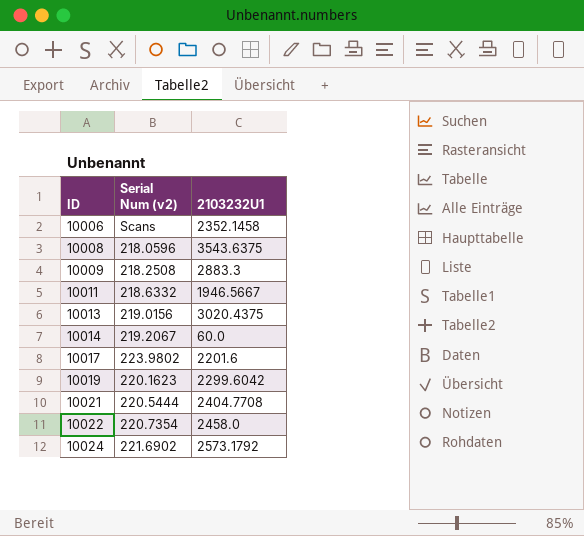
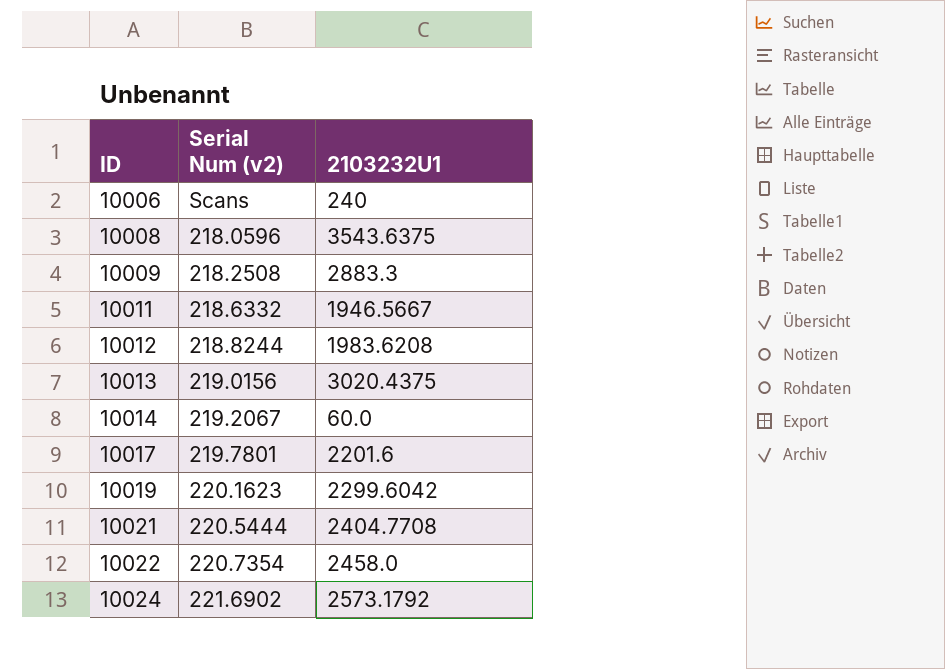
10006 | 2103232U1: 2352.1458 -> 240
row 10012: none -> 218.8244 | 1983.6208
10017 | Serial Num (v2): 223.9802 -> 219.7801

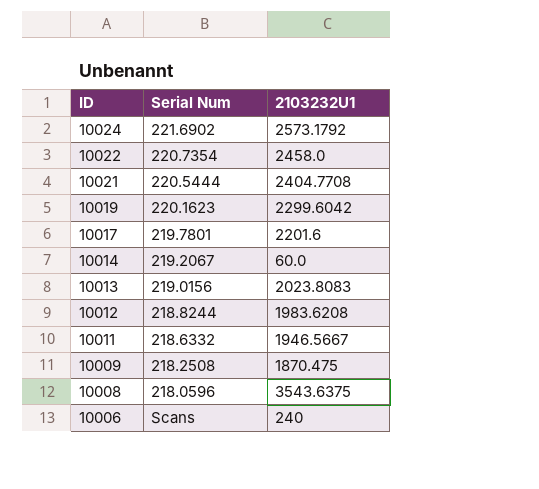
row order: ID ascending -> ID descending
column name: Serial Num (v2) -> Serial Num
10013 | 2103232U1: 3020.4375 -> 2023.8083
10009 | 2103232U1: 2883.3 -> 1870.475

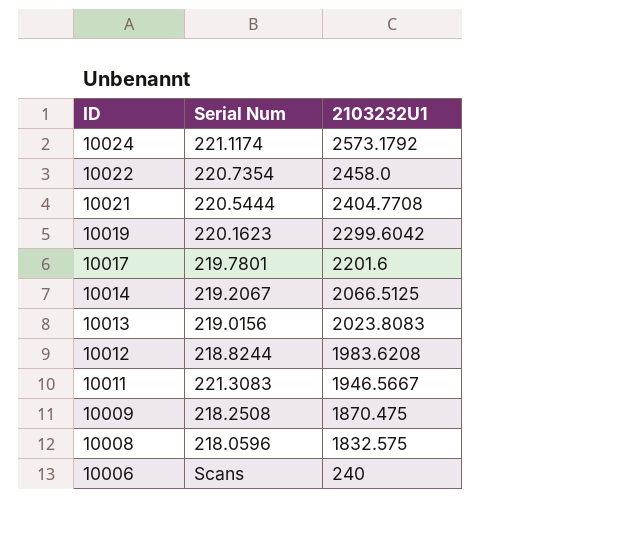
10024 | Serial Num: 221.6902 -> 221.1174
10014 | 2103232U1: 60.0 -> 2066.5125
10011 | Serial Num: 218.6332 -> 221.3083
10008 | 2103232U1: 3543.6375 -> 1832.575

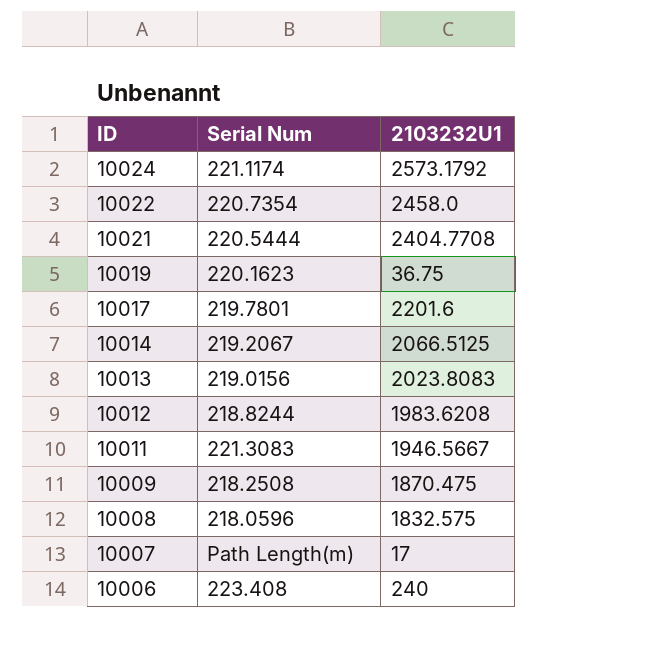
10019 | 2103232U1: 2299.6042 -> 36.75
row 10007: none -> Path Length(m) | 17
10006 | Serial Num: Scans -> 223.408

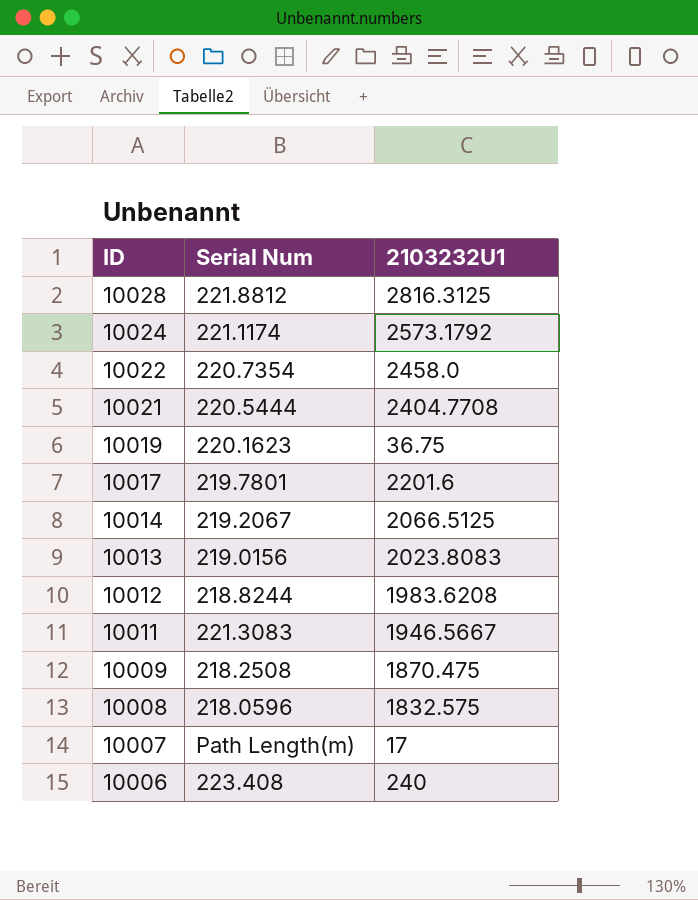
row 10028: none -> 221.8812 | 2816.3125

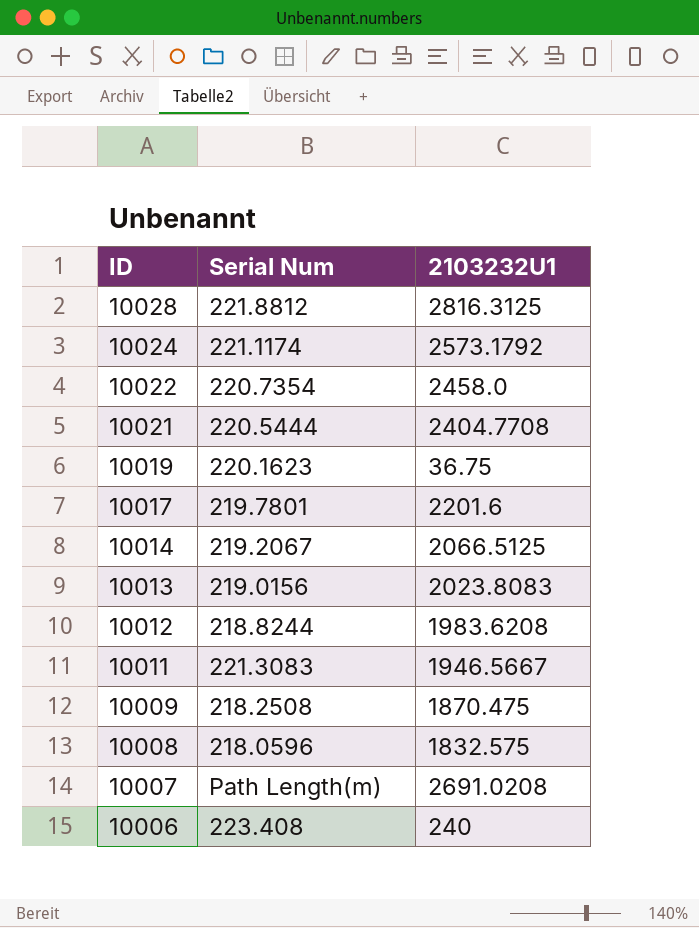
10007 | 2103232U1: 17 -> 2691.0208

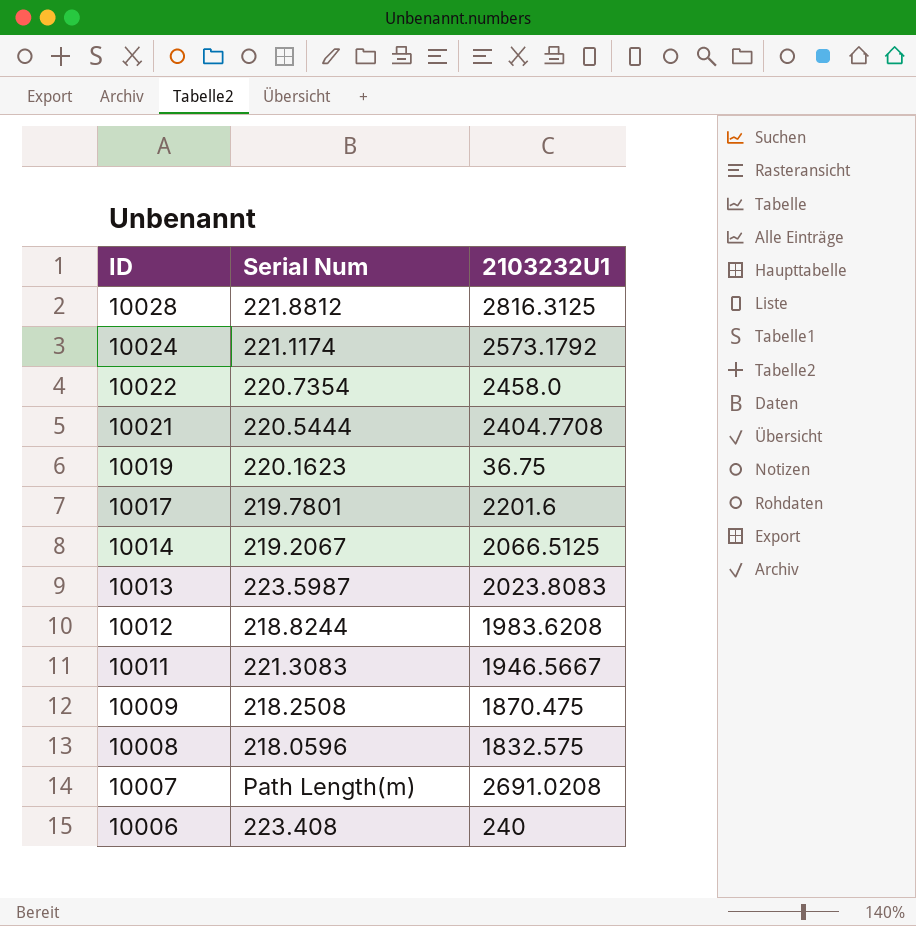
10013 | Serial Num: 219.0156 -> 223.5987

